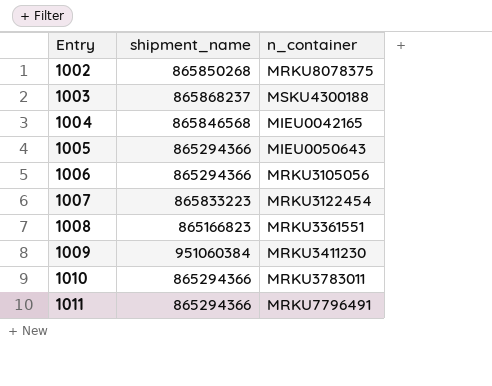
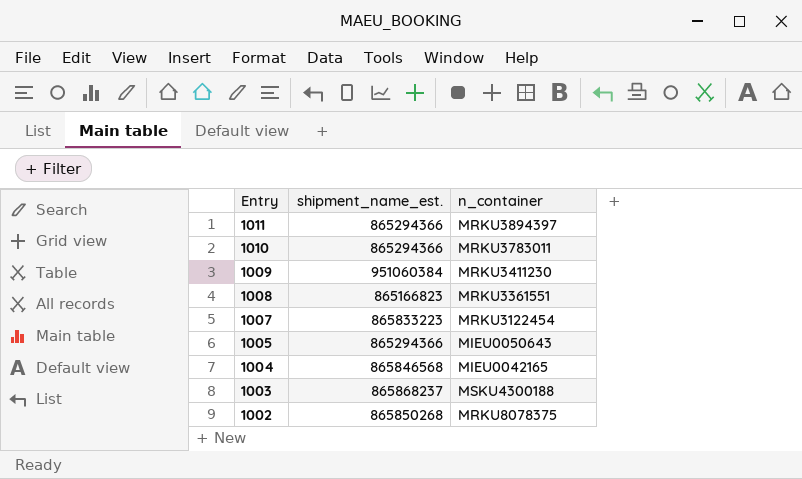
row order: Entry ascending -> Entry descending
column name: shipment_name -> shipment_name_est.
row 1006: 865294366 | MRKU3105056 -> none
1011 | n_container: MRKU7796491 -> MRKU3894397

